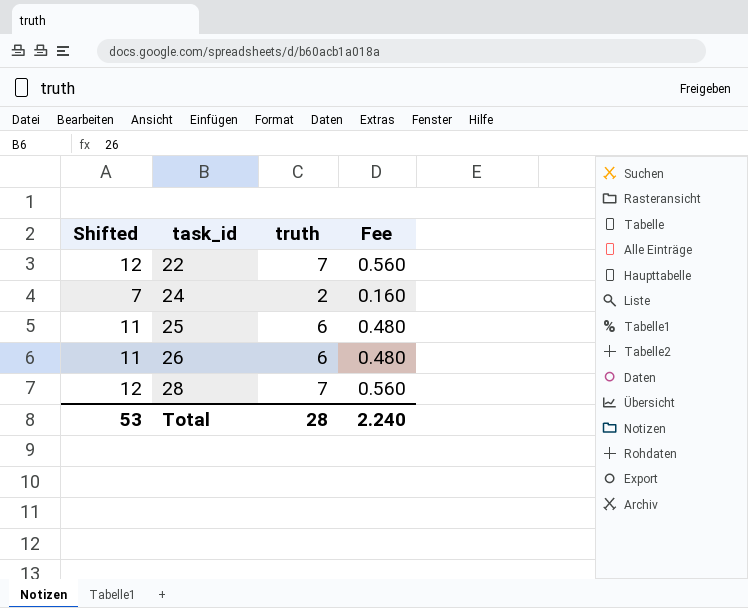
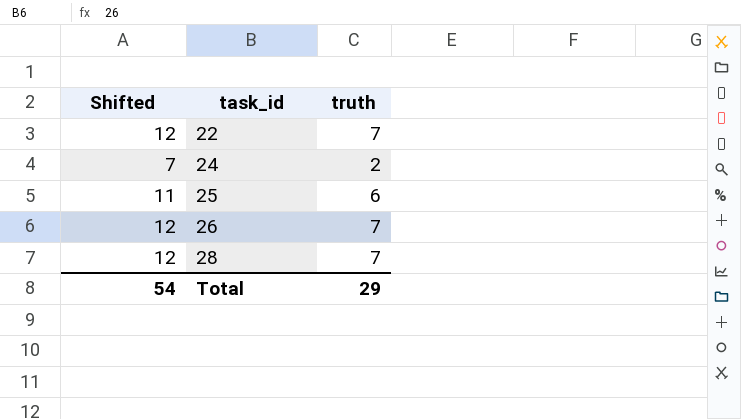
column Fee | formula: [truth] * 0.08 -> none
26 | Shifted: 11 -> 12
26 | truth: 6 -> 7
Total | Shifted: 53 -> 54
Total | truth: 28 -> 29

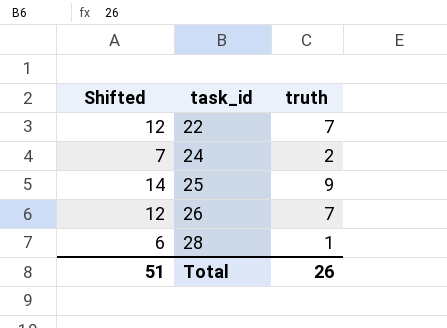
25 | Shifted: 11 -> 14
25 | truth: 6 -> 9
28 | Shifted: 12 -> 6
28 | truth: 7 -> 1
Total | Shifted: 54 -> 51
Total | truth: 29 -> 26

